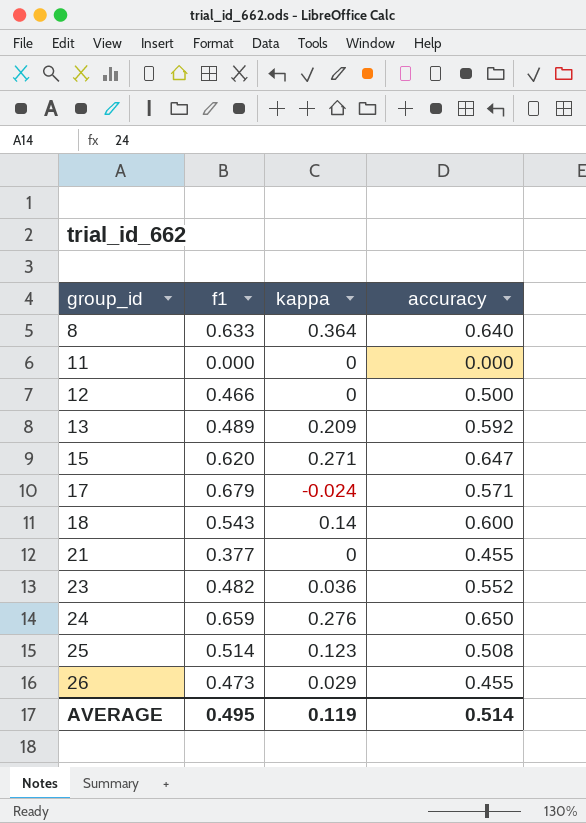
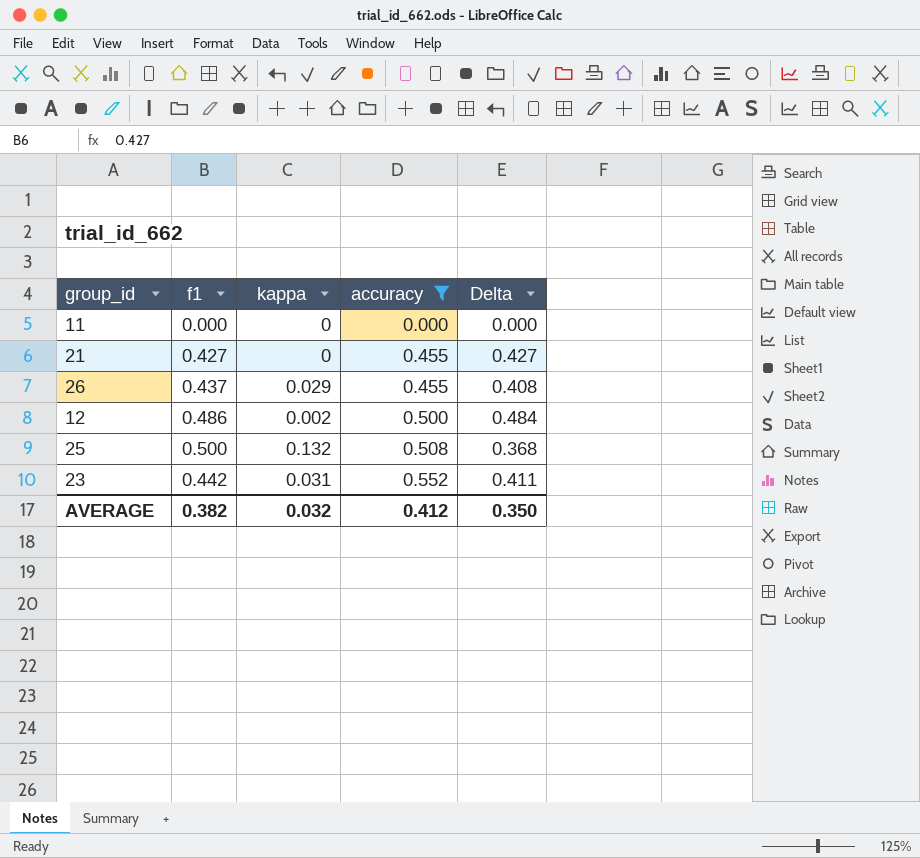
filter: none -> accuracy <= 0.552
row order: group_id ascending -> accuracy ascending
column Delta | formula: none -> [f1] - [kappa]
21 | f1: 0.377 -> 0.427
26 | f1: 0.473 -> 0.437
12 | f1: 0.466 -> 0.486
12 | kappa: 0 -> 0.002
25 | f1: 0.514 -> 0.500
25 | kappa: 0.123 -> 0.132
23 | f1: 0.482 -> 0.442
23 | kappa: 0.036 -> 0.031
AVERAGE | f1: 0.495 -> 0.382
AVERAGE | kappa: 0.119 -> 0.032
AVERAGE | accuracy: 0.514 -> 0.412

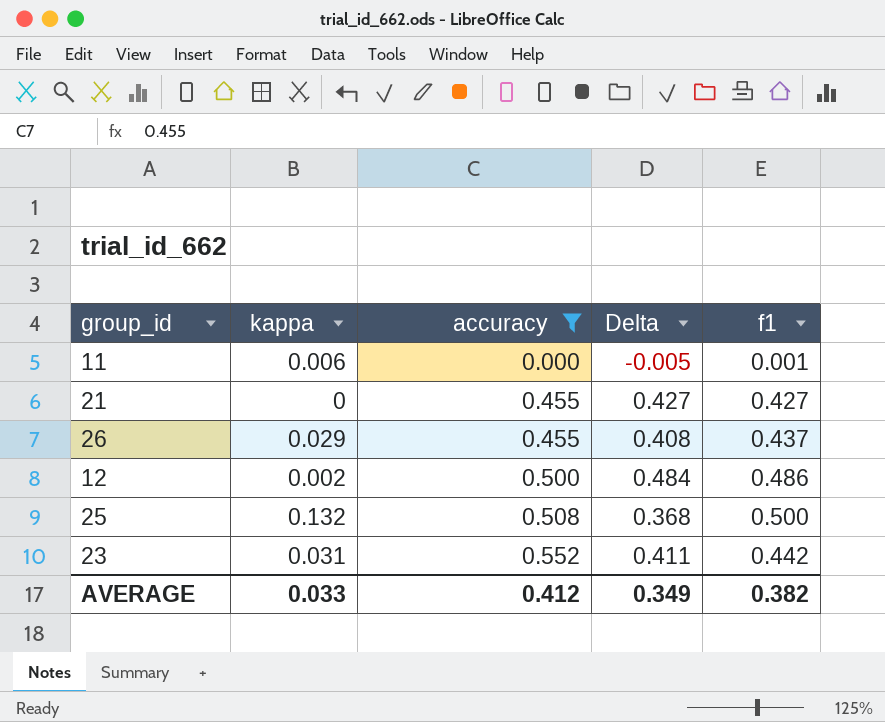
column f1 | position: 2 -> 5
11 | kappa: 0 -> 0.006
11 | Delta: 0.000 -> -0.005
11 | f1: 0.000 -> 0.001
AVERAGE | kappa: 0.032 -> 0.033
AVERAGE | Delta: 0.350 -> 0.349

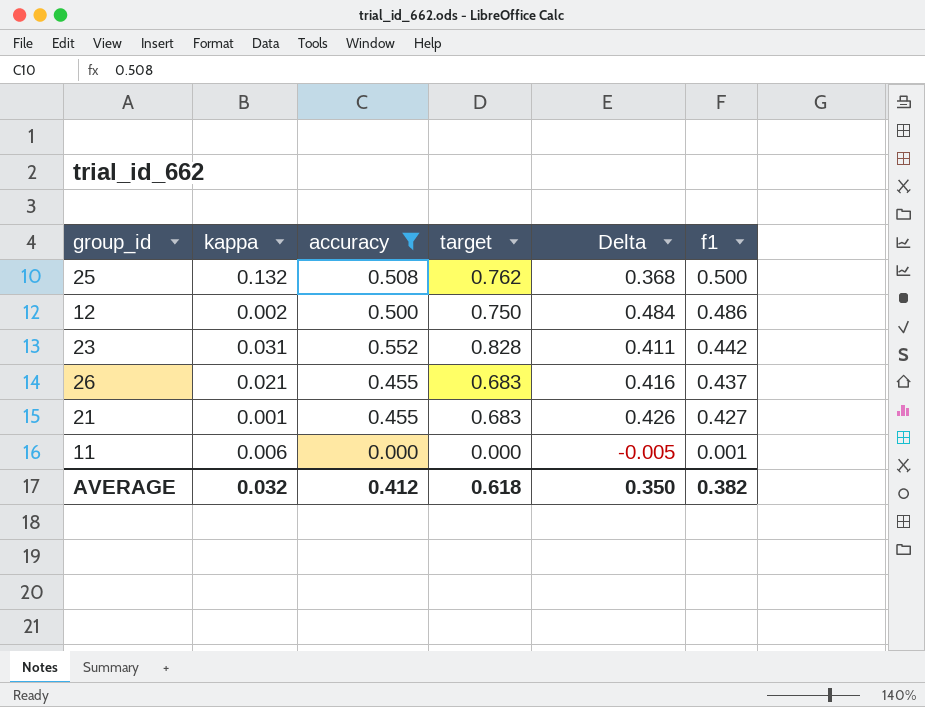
row order: accuracy ascending -> f1 descending
column target | formula: none -> [accuracy] * 1.5
26 | kappa: 0.029 -> 0.021
26 | Delta: 0.408 -> 0.416
21 | kappa: 0 -> 0.001
21 | Delta: 0.427 -> 0.426
AVERAGE | kappa: 0.033 -> 0.032
AVERAGE | Delta: 0.349 -> 0.350

